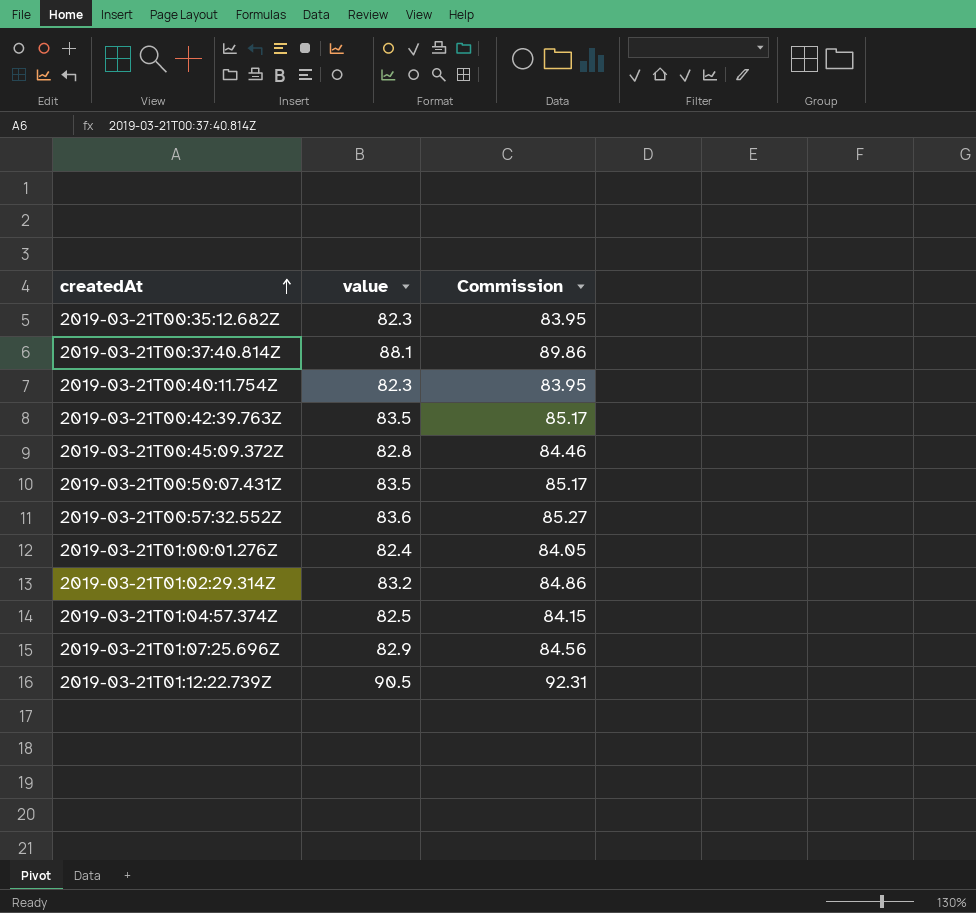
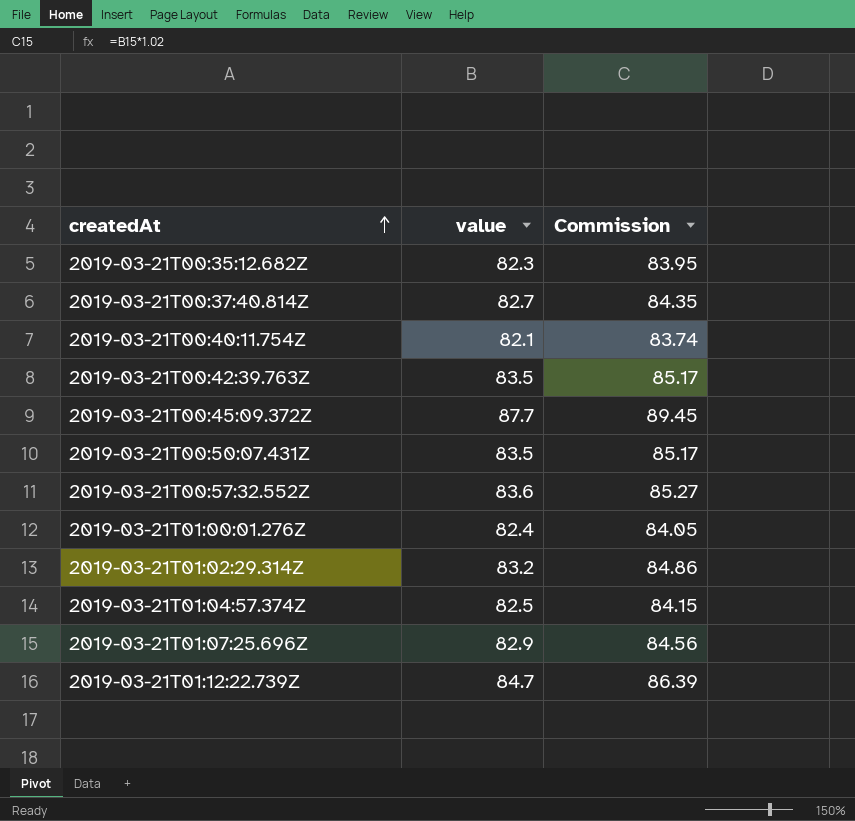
2019-03-21T00:37:40.814Z | value: 88.1 -> 82.7
2019-03-21T00:37:40.814Z | Commission: 89.86 -> 84.35
2019-03-21T00:40:11.754Z | value: 82.3 -> 82.1
2019-03-21T00:40:11.754Z | Commission: 83.95 -> 83.74
2019-03-21T00:45:09.372Z | value: 82.8 -> 87.7
2019-03-21T00:45:09.372Z | Commission: 84.46 -> 89.45
2019-03-21T01:12:22.739Z | value: 90.5 -> 84.7
2019-03-21T01:12:22.739Z | Commission: 92.31 -> 86.39

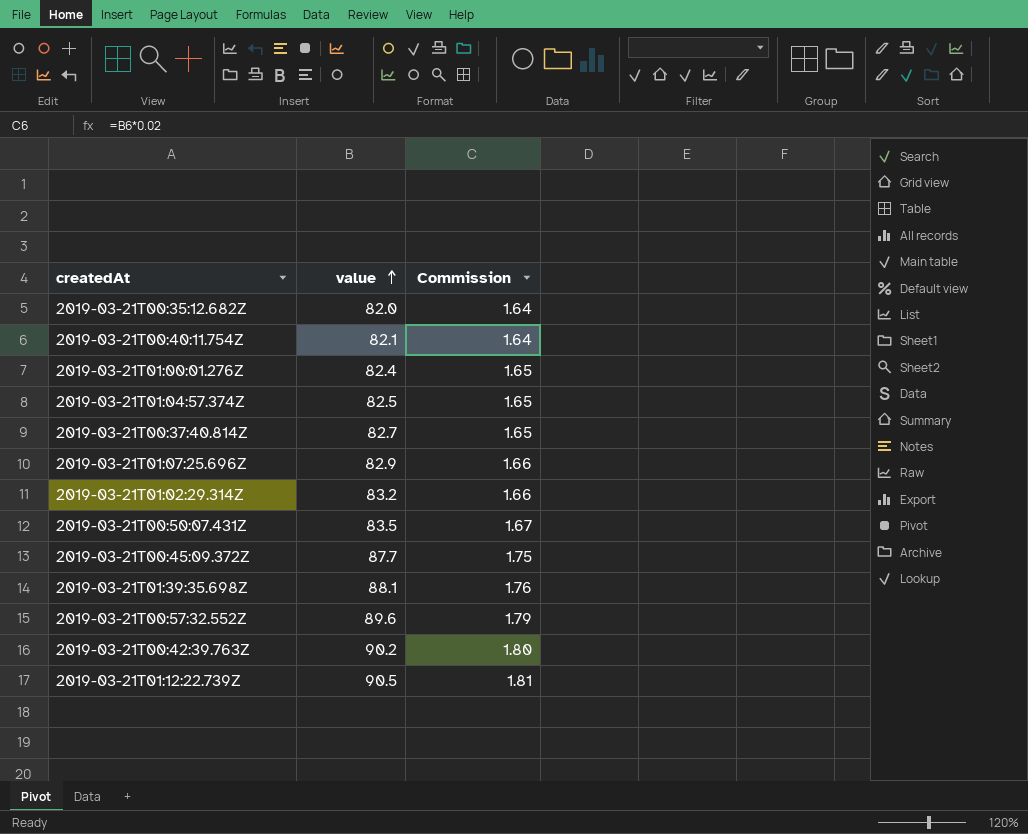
row order: createdAt ascending -> value ascending
column Commission | formula: [value] * 1.02 -> [value] * 0.02
2019-03-21T00:35:12.682Z | value: 82.3 -> 82.0
row 2019-03-21T01:39:35.698Z: none -> 88.1 | 1.76
2019-03-21T00:57:32.552Z | value: 83.6 -> 89.6
2019-03-21T00:42:39.763Z | value: 83.5 -> 90.2
2019-03-21T01:12:22.739Z | value: 84.7 -> 90.5

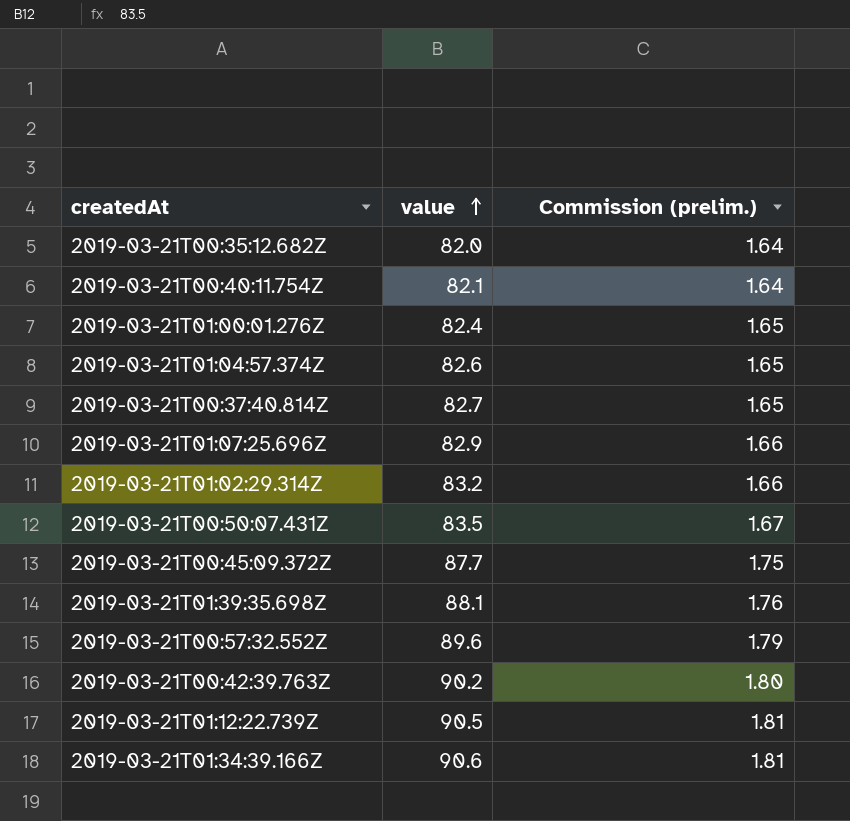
column name: Commission -> Commission (prelim.)
2019-03-21T01:04:57.374Z | value: 82.5 -> 82.6
row 2019-03-21T01:34:39.166Z: none -> 90.6 | 1.81

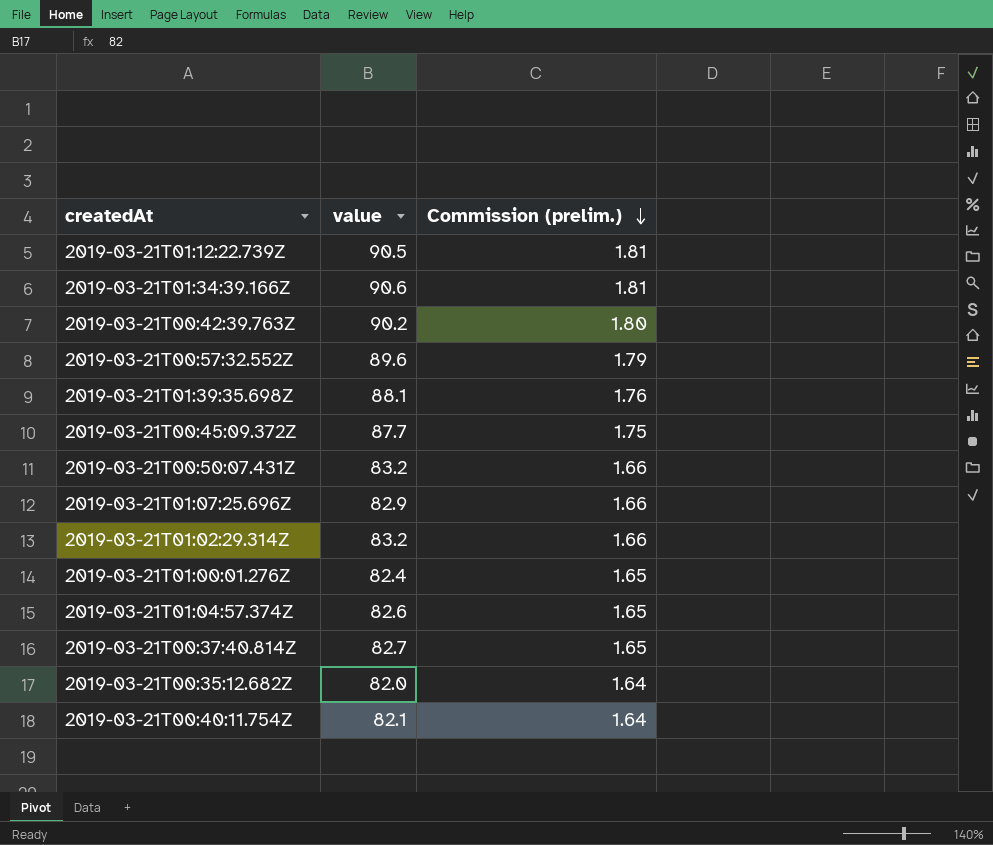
row order: value ascending -> Commission (prelim.) descending
2019-03-21T00:50:07.431Z | value: 83.5 -> 83.2
2019-03-21T00:50:07.431Z | Commission (prelim.): 1.67 -> 1.66

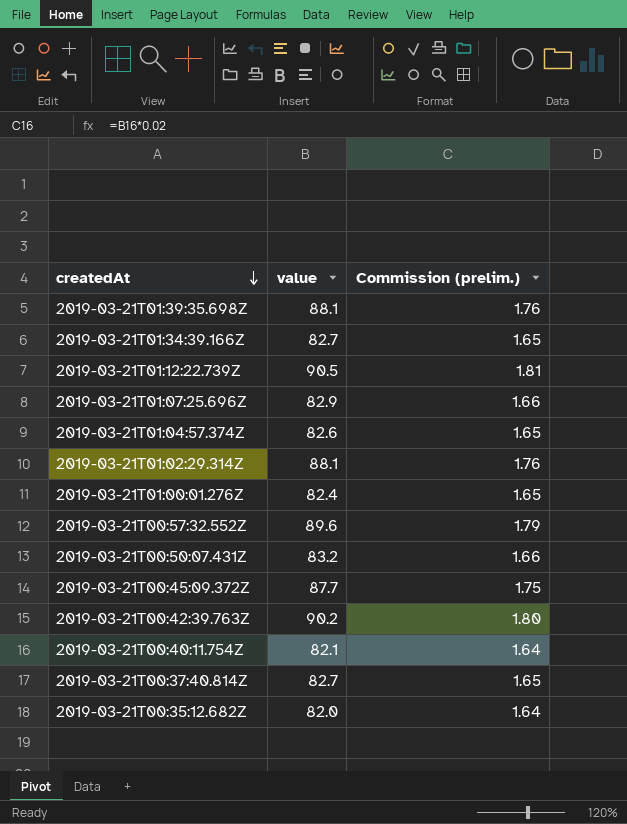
row order: Commission (prelim.) descending -> createdAt descending
2019-03-21T01:34:39.166Z | value: 90.6 -> 82.7
2019-03-21T01:34:39.166Z | Commission (prelim.): 1.81 -> 1.65
2019-03-21T01:02:29.314Z | value: 83.2 -> 88.1
2019-03-21T01:02:29.314Z | Commission (prelim.): 1.66 -> 1.76

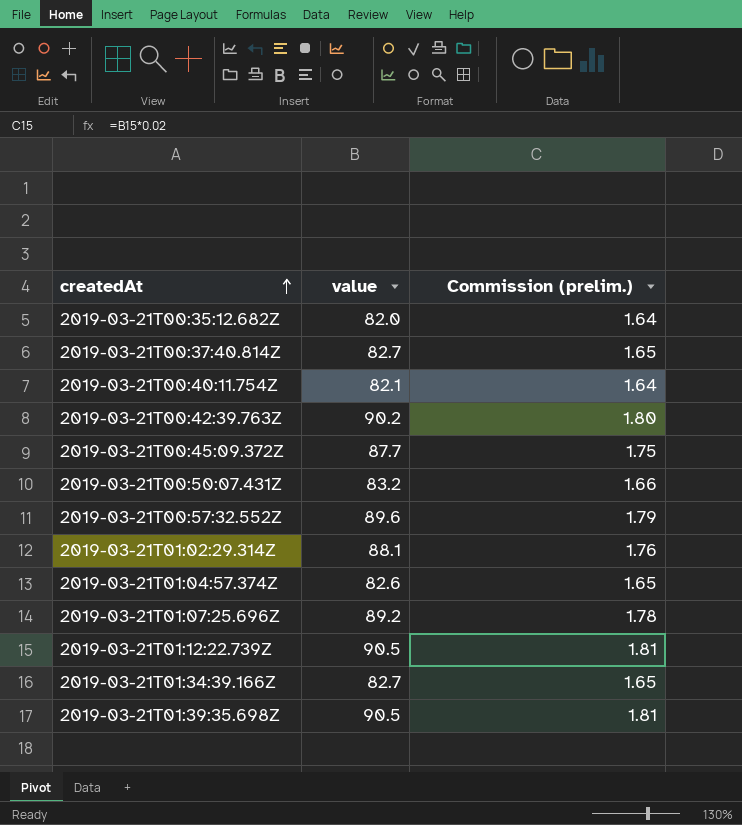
row order: createdAt descending -> createdAt ascending
row 2019-03-21T01:00:01.276Z: 82.4 | 1.65 -> none
2019-03-21T01:07:25.696Z | value: 82.9 -> 89.2
2019-03-21T01:07:25.696Z | Commission (prelim.): 1.66 -> 1.78
2019-03-21T01:39:35.698Z | value: 88.1 -> 90.5
2019-03-21T01:39:35.698Z | Commission (prelim.): 1.76 -> 1.81

